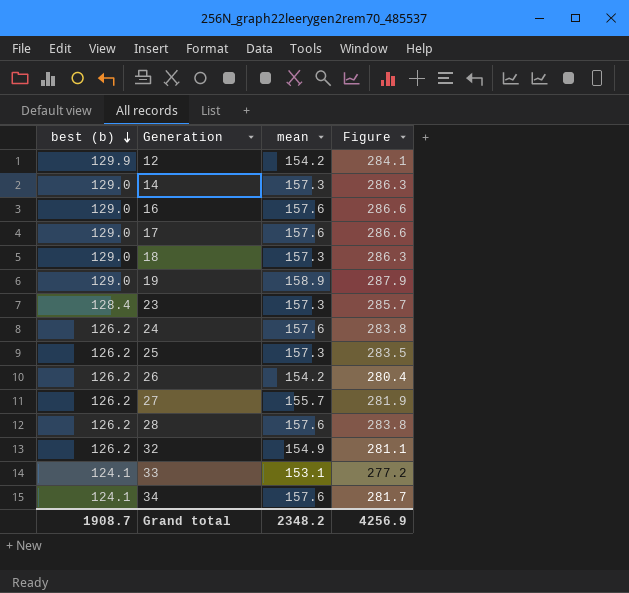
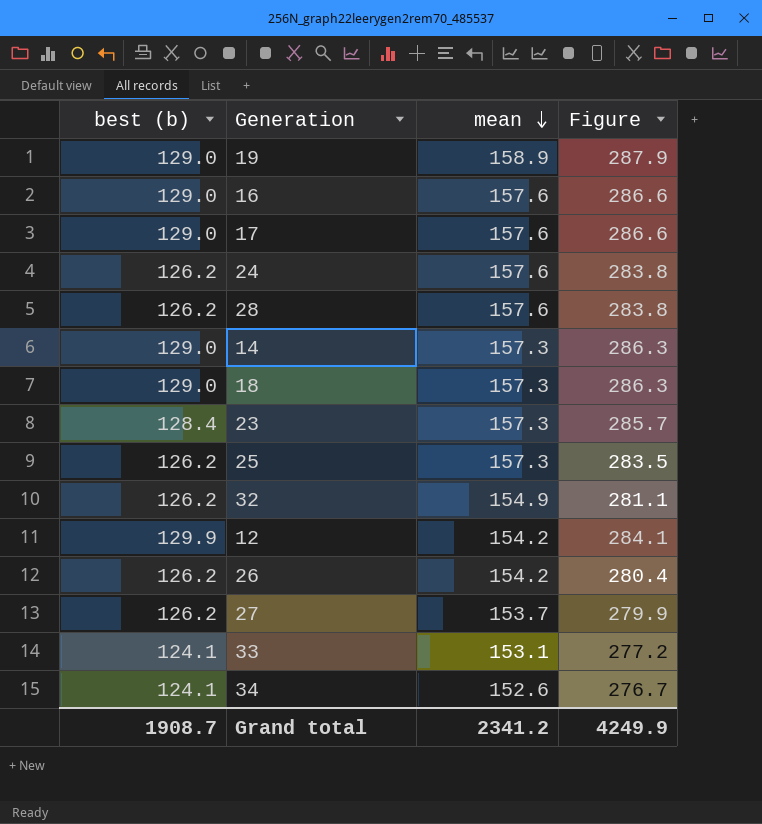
row order: best (b) descending -> mean descending
27 | mean: 155.7 -> 153.7
27 | Figure: 281.9 -> 279.9
34 | mean: 157.6 -> 152.6
34 | Figure: 281.7 -> 276.7
Grand total | mean: 2348.2 -> 2341.2
Grand total | Figure: 4256.9 -> 4249.9

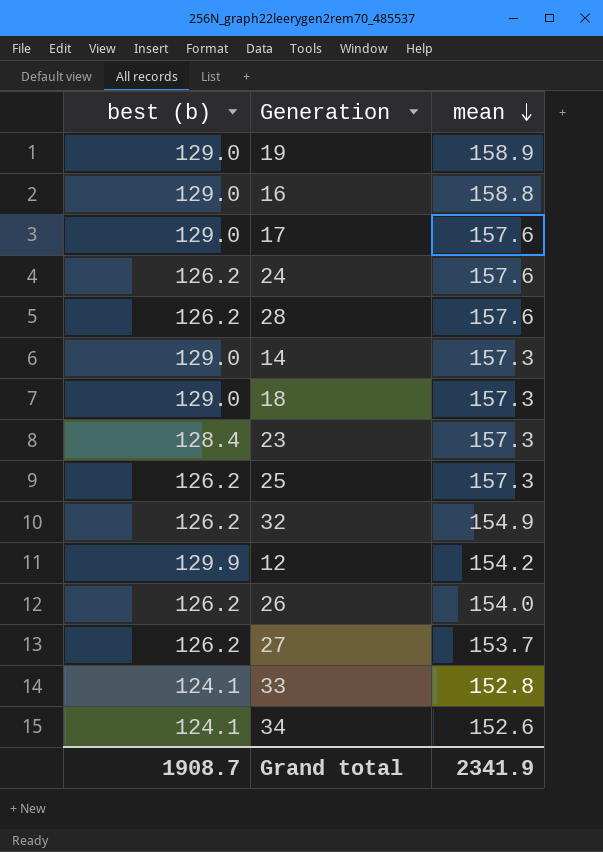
column Figure | formula: [best (b)] + [mean] -> none
16 | mean: 157.6 -> 158.8
26 | mean: 154.2 -> 154.0
33 | mean: 153.1 -> 152.8
Grand total | mean: 2341.2 -> 2341.9

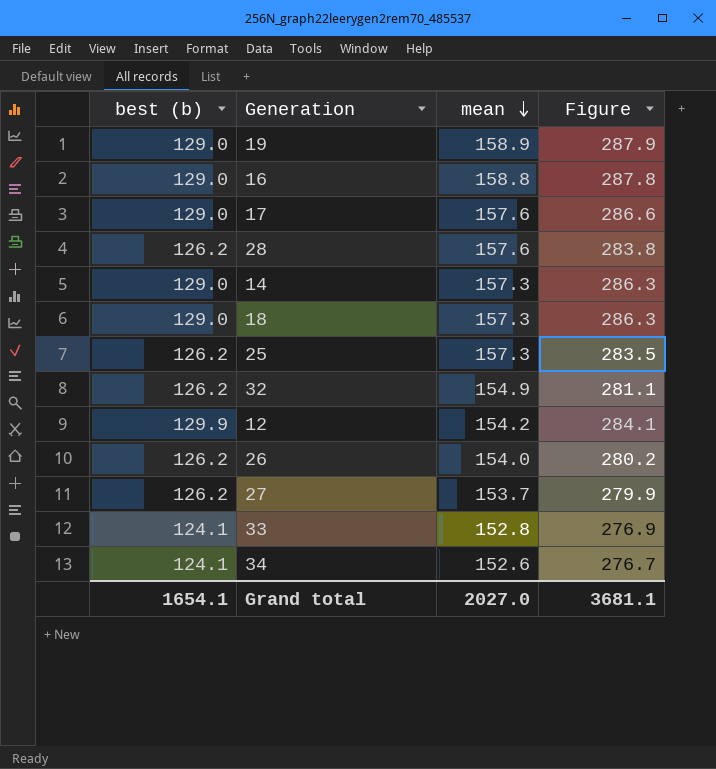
column Figure | formula: none -> [best (b)] + [mean]
row 24: 126.2 | 157.6 -> none
row 23: 128.4 | 157.3 -> none
Grand total | best (b): 1908.7 -> 1654.1
Grand total | mean: 2341.9 -> 2027.0

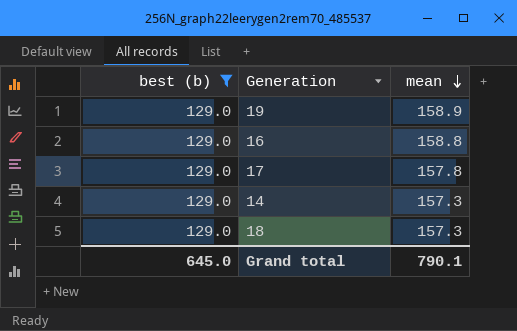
filter: none -> best (b) = 129.0
column Figure | formula: [best (b)] + [mean] -> none
17 | mean: 157.6 -> 157.8
Grand total | best (b): 1654.1 -> 645.0
Grand total | mean: 2027.0 -> 790.1

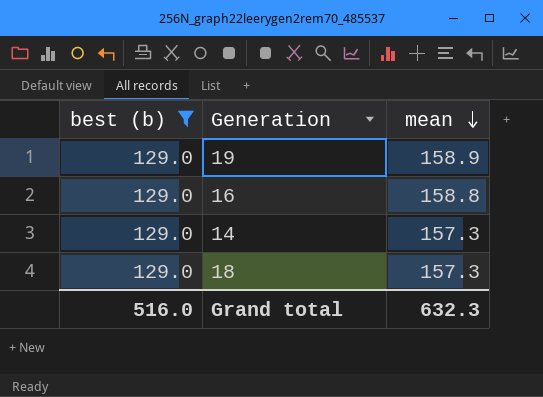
row 17: 129.0 | 157.8 -> none
Grand total | best (b): 645.0 -> 516.0
Grand total | mean: 790.1 -> 632.3

